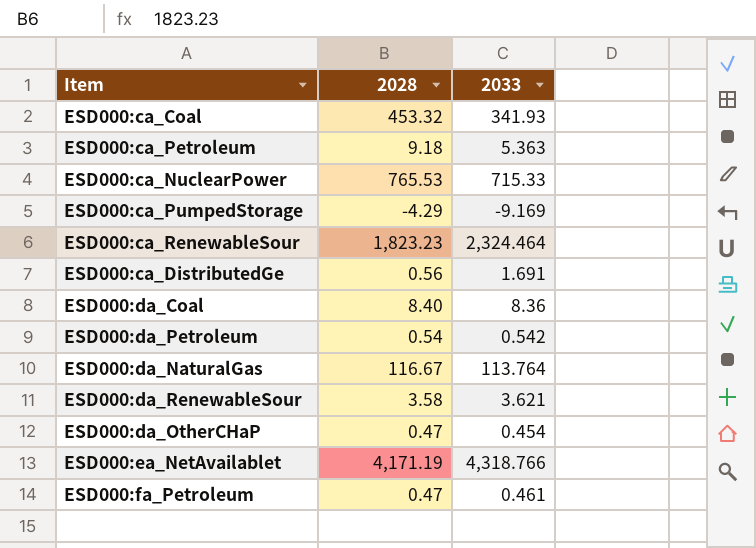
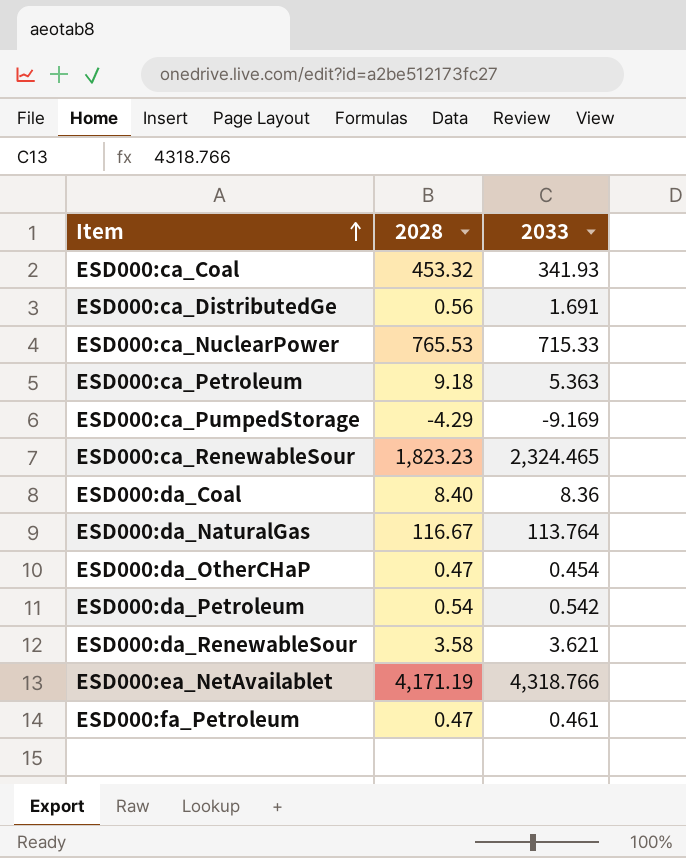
row order: none -> Item ascending
ESD000:ca_RenewableSour | 2033: 2,324.464 -> 2,324.465

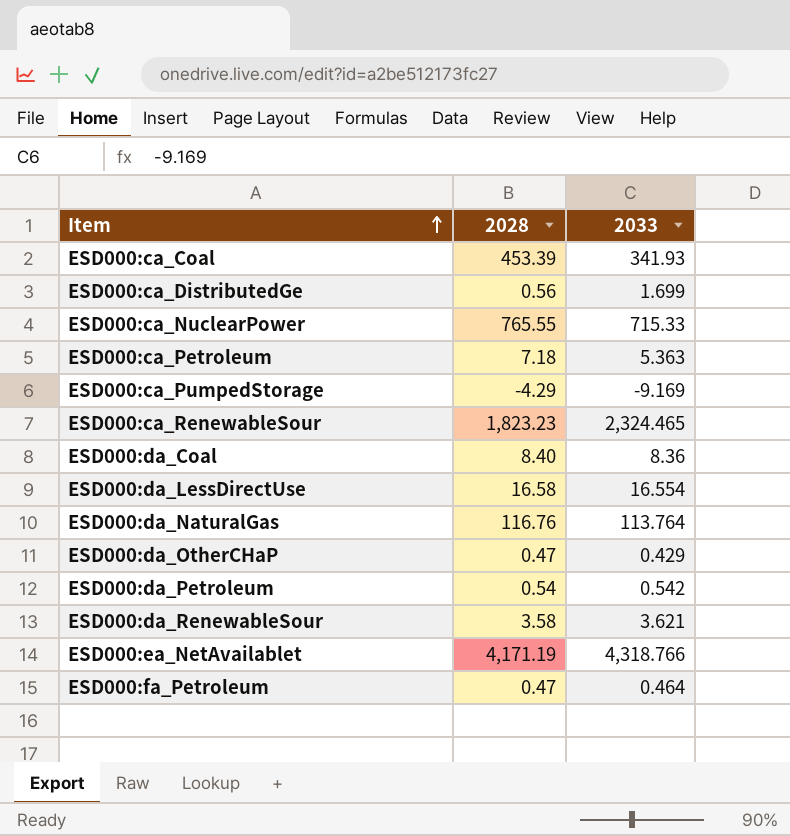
ESD000:ca_Coal | 2028: 453.32 -> 453.39
ESD000:ca_DistributedGe | 2033: 1.691 -> 1.699
ESD000:ca_NuclearPower | 2028: 765.53 -> 765.55
ESD000:ca_Petroleum | 2028: 9.18 -> 7.18
row ESD000:da_LessDirectUse: none -> 16.58 | 16.554
ESD000:da_NaturalGas | 2028: 116.67 -> 116.76
ESD000:da_OtherCHaP | 2033: 0.454 -> 0.429
ESD000:fa_Petroleum | 2033: 0.461 -> 0.464

